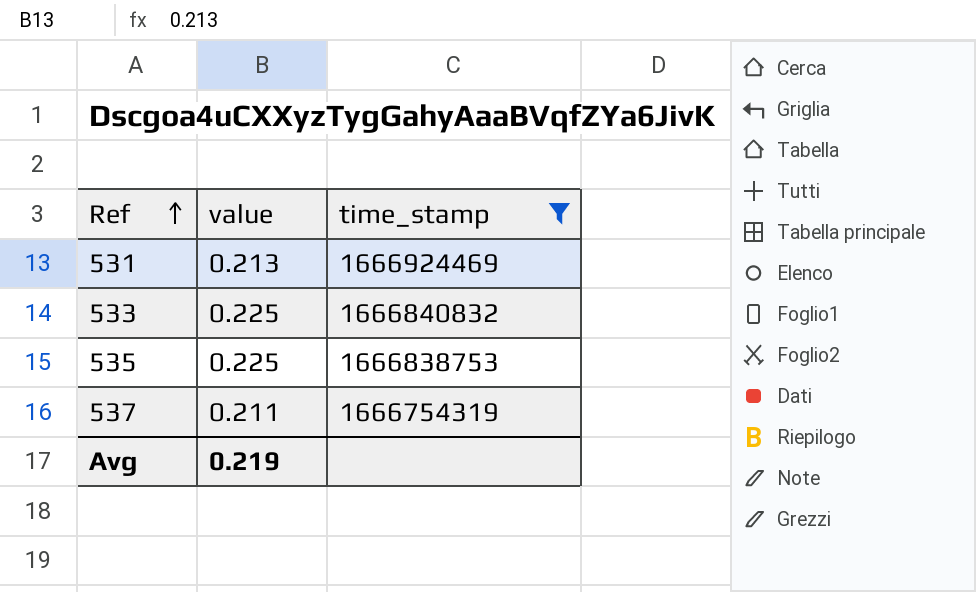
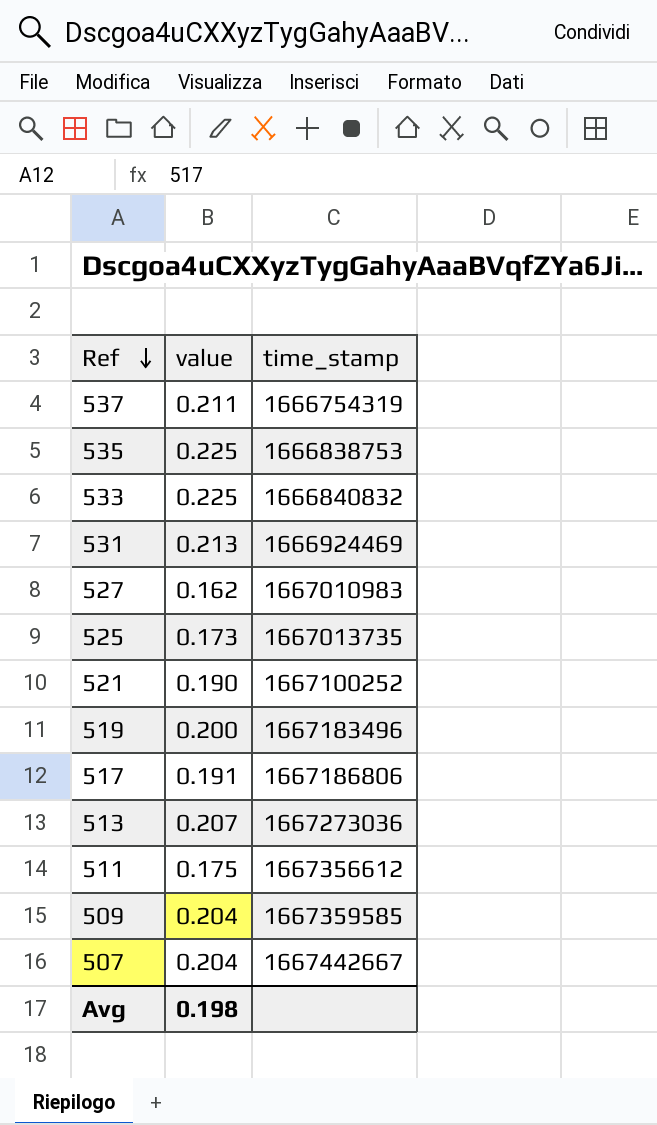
filter: time_stamp <= 1666924469 -> none
row order: Ref ascending -> Ref descending
Avg | value: 0.219 -> 0.198

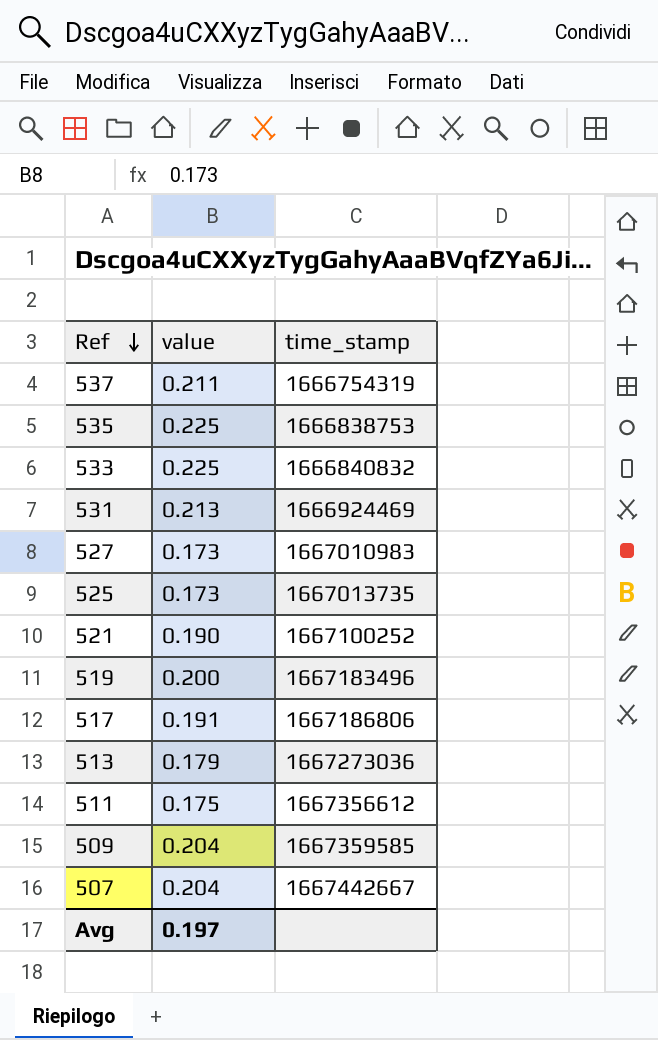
527 | value: 0.162 -> 0.173
513 | value: 0.207 -> 0.179
Avg | value: 0.198 -> 0.197

